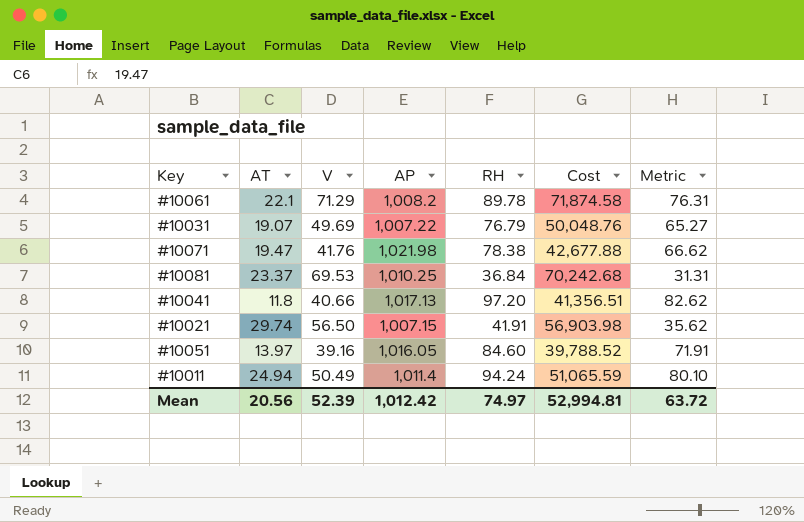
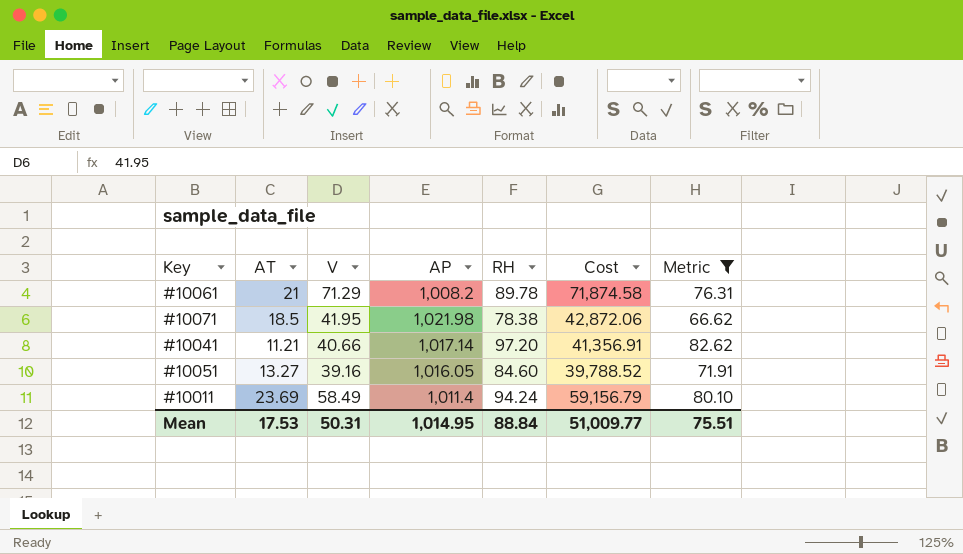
filter: none -> Metric >= 66.62
#10061 | AT: 22.1 -> 21
#10071 | AT: 19.47 -> 18.5
#10071 | V: 41.76 -> 41.95
#10071 | Cost: 42,677.88 -> 42,872.06
#10041 | AT: 11.8 -> 11.21
#10041 | AP: 1,017.13 -> 1,017.14
#10041 | Cost: 41,356.51 -> 41,356.91
#10051 | AT: 13.97 -> 13.27
#10011 | AT: 24.94 -> 23.69
#10011 | V: 50.49 -> 58.49
#10011 | Cost: 51,065.59 -> 59,156.79
Mean | AT: 20.56 -> 17.53
Mean | V: 52.39 -> 50.31
Mean | AP: 1,012.42 -> 1,014.95
Mean | RH: 74.97 -> 88.84
Mean | Cost: 52,994.81 -> 51,009.77
Mean | Metric: 63.72 -> 75.51

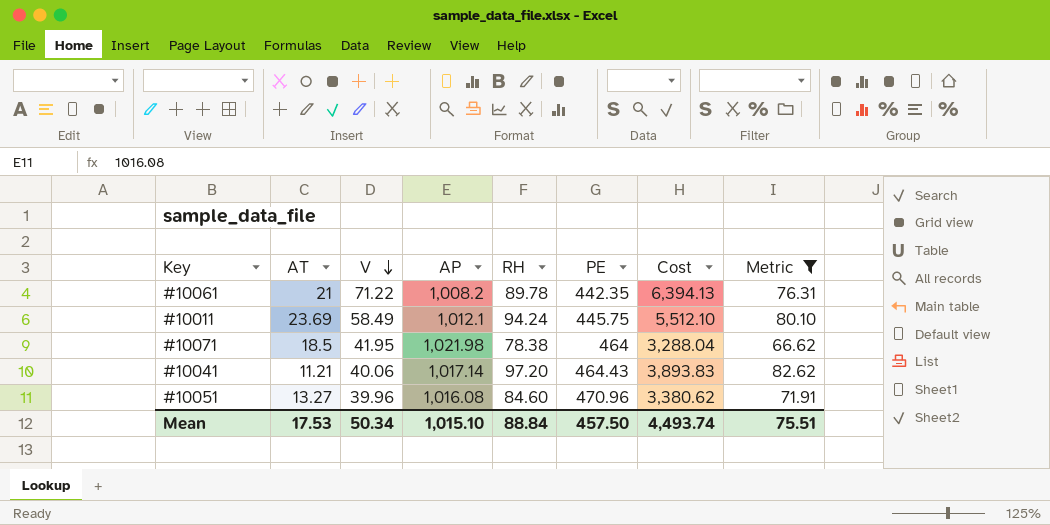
row order: none -> V descending
column PE | position: none -> 6
column Cost | formula: [V] * [AP] -> [V] * [RH]
#10061 | V: 71.29 -> 71.22
#10011 | AP: 1,011.4 -> 1,012.1
#10041 | V: 40.66 -> 40.06
#10051 | V: 39.16 -> 39.96
#10051 | AP: 1,016.05 -> 1,016.08
Mean | V: 50.31 -> 50.34
Mean | AP: 1,014.95 -> 1,015.10
Mean | Cost: 51,009.77 -> 4,493.74

